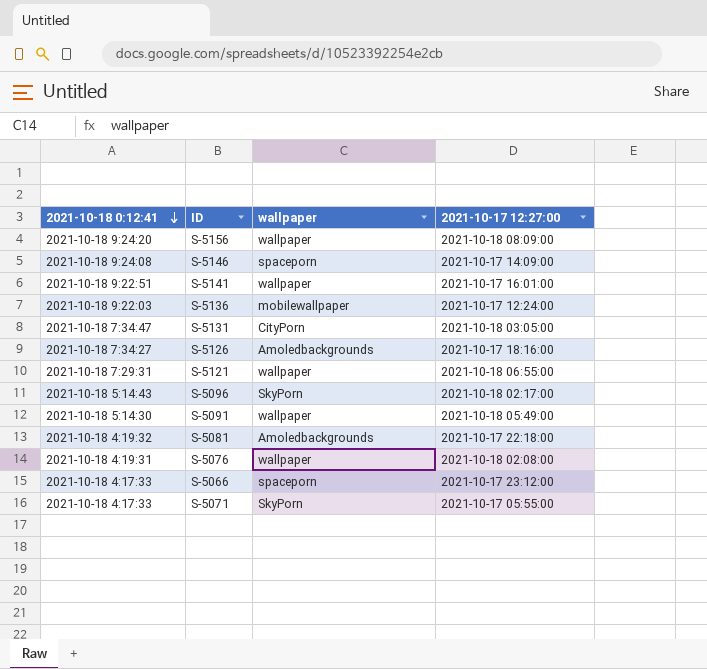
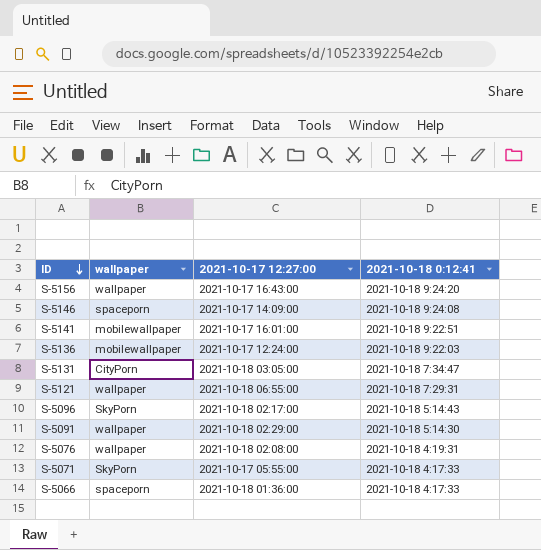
row order: 2021-10-18 0:12:41 descending -> ID descending
column 2021-10-18 0:12:41 | position: 1 -> 4
row S-5126: 2021-10-18 7:34:27 | Amoledbackgrounds | 2021-10-17 18:16:00 -> none
row S-5081: 2021-10-18 4:19:32 | Amoledbackgrounds | 2021-10-17 22:18:00 -> none
S-5156 | 2021-10-17 12:27:00: 2021-10-18 08:09:00 -> 2021-10-17 16:43:00
S-5141 | wallpaper: wallpaper -> mobilewallpaper
S-5091 | 2021-10-17 12:27:00: 2021-10-18 05:49:00 -> 2021-10-18 02:29:00
S-5066 | 2021-10-17 12:27:00: 2021-10-17 23:12:00 -> 2021-10-18 01:36:00

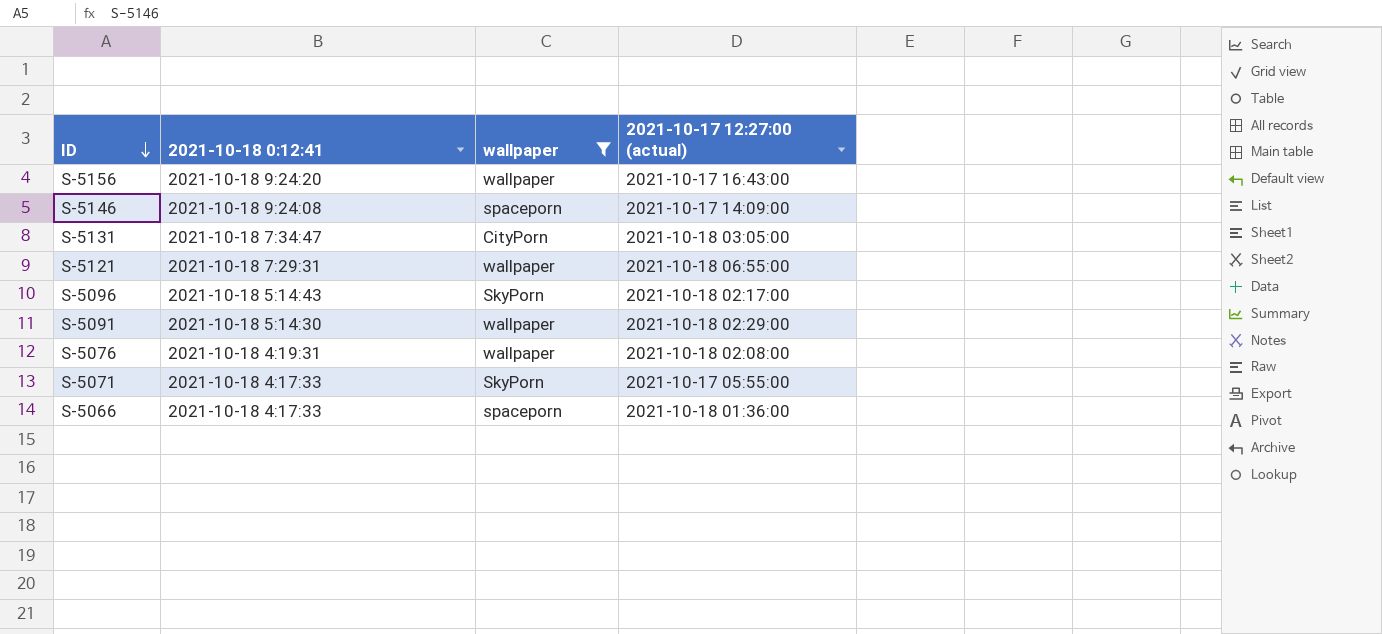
filter: none -> wallpaper != mobilewallpaper
column 2021-10-18 0:12:41 | position: 4 -> 2
column name: 2021-10-17 12:27:00 -> 2021-10-17 12:27:00 (actual)

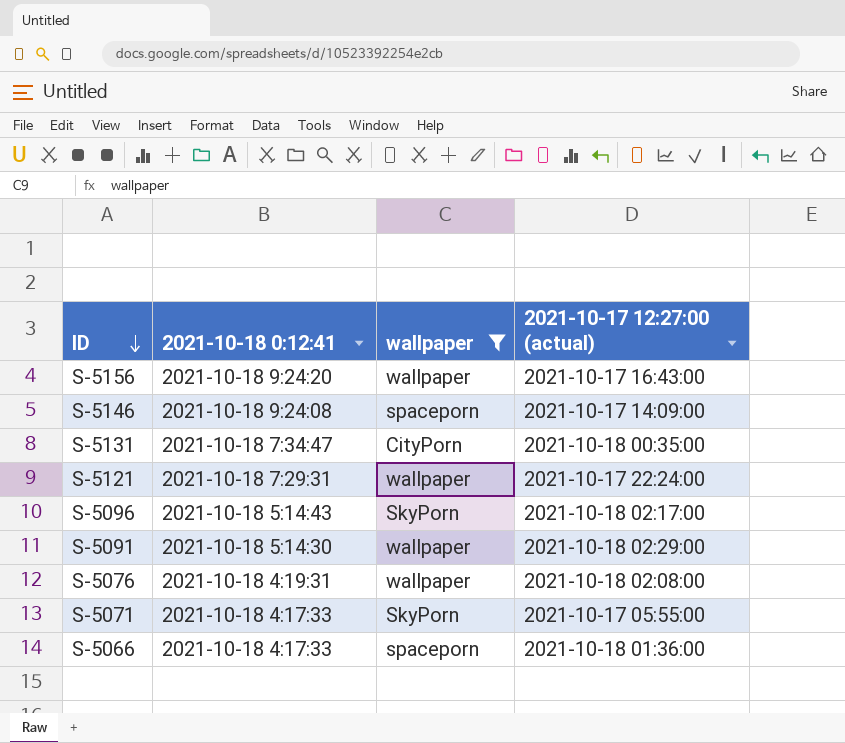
S-5131 | 2021-10-17 12:27:00 (actual): 2021-10-18 03:05:00 -> 2021-10-18 00:35:00
S-5121 | 2021-10-17 12:27:00 (actual): 2021-10-18 06:55:00 -> 2021-10-17 22:24:00

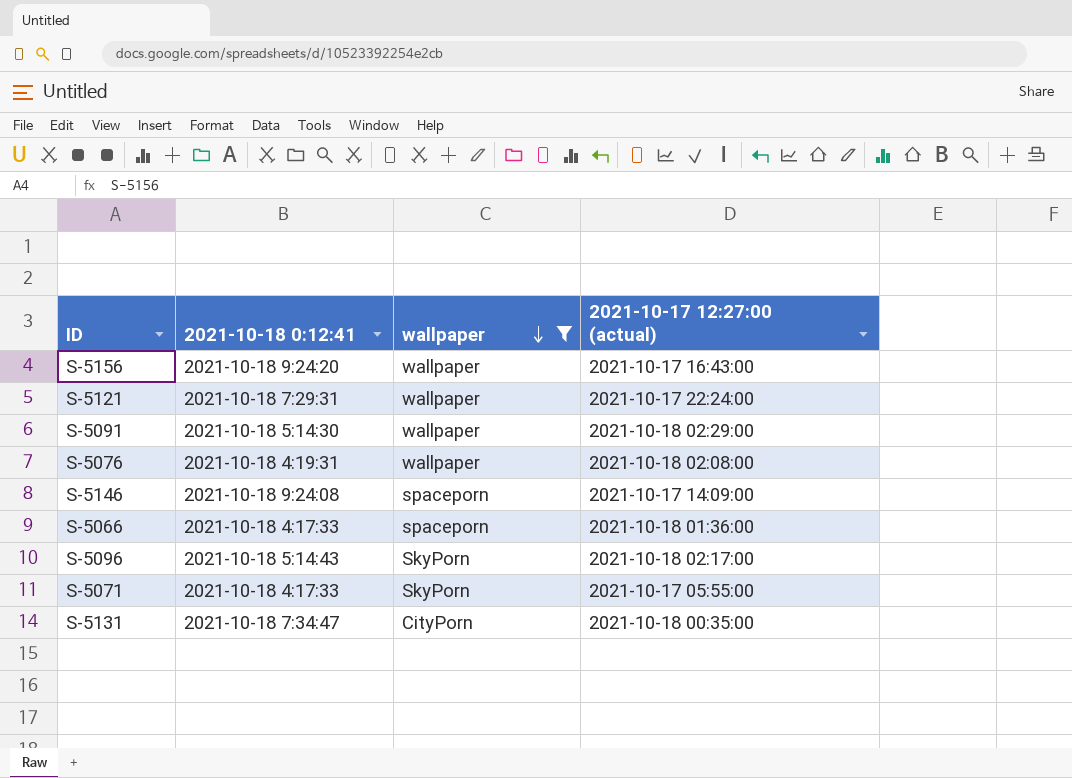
row order: ID descending -> wallpaper descending

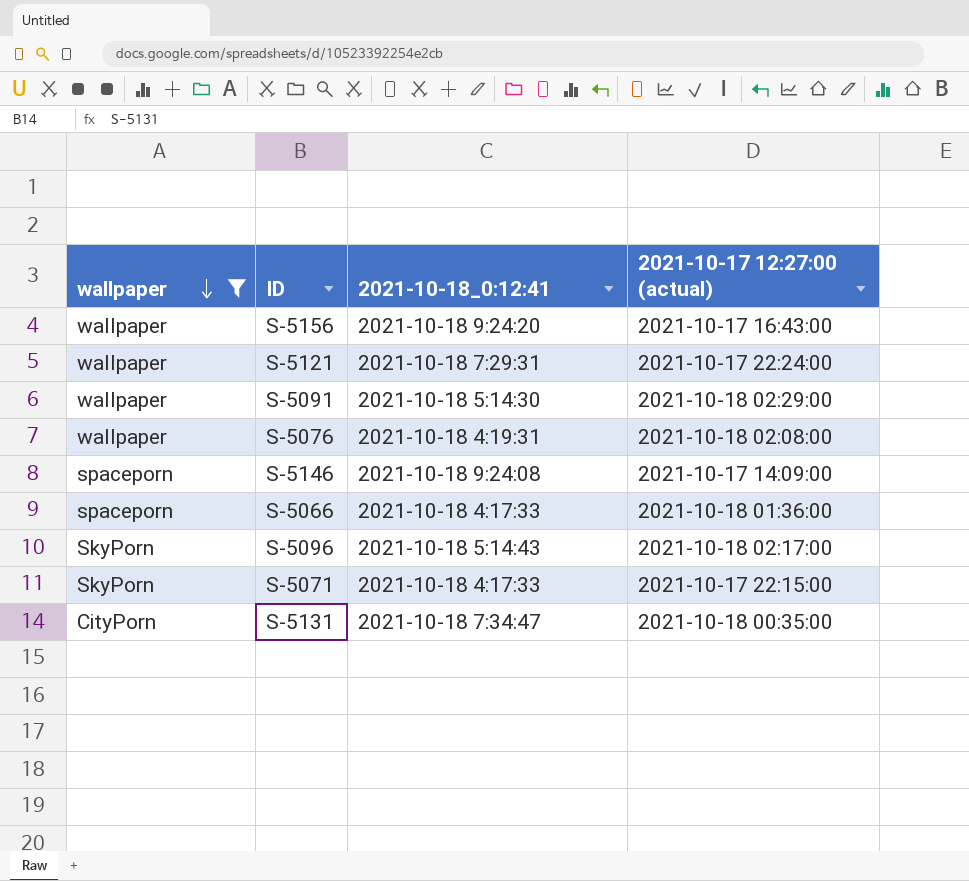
column wallpaper | position: 3 -> 1
column name: 2021-10-18 0:12:41 -> 2021-10-18_0:12:41
S-5071 | 2021-10-17 12:27:00 (actual): 2021-10-17 05:55:00 -> 2021-10-17 22:15:00

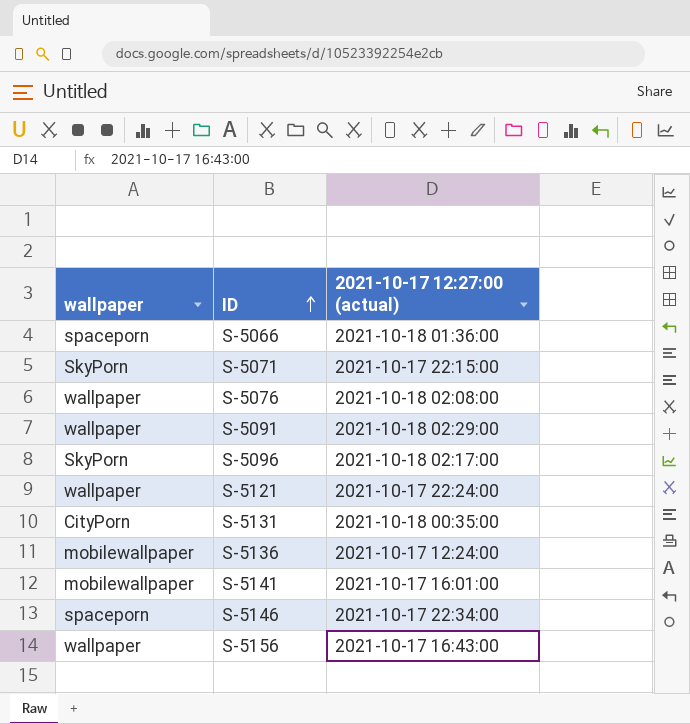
filter: wallpaper != mobilewallpaper -> none
row order: wallpaper descending -> ID ascending
column 2021-10-18_0:12:41 | position: 3 -> none
S-5146 | 2021-10-17 12:27:00 (actual): 2021-10-17 14:09:00 -> 2021-10-17 22:34:00

